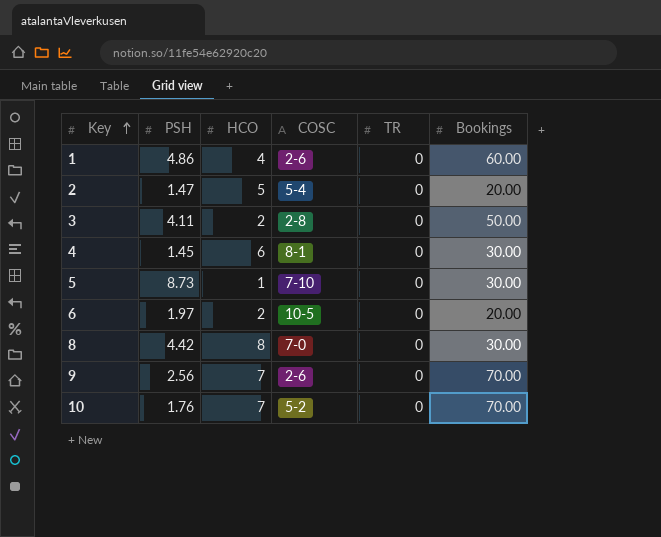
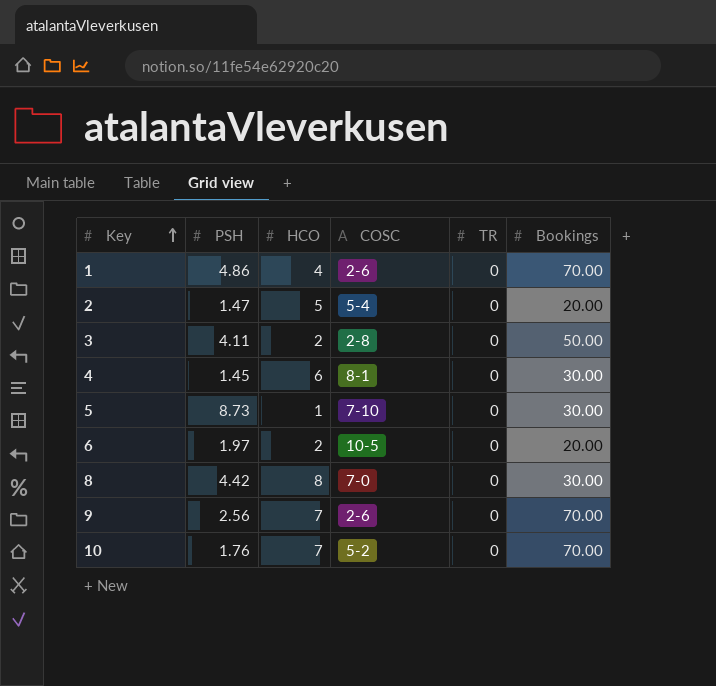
1 | Bookings: 60.00 -> 70.00

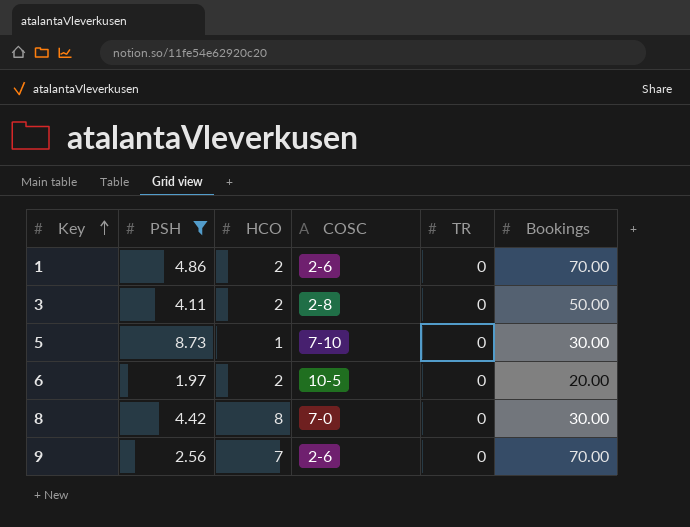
filter: none -> PSH >= 1.97
1 | HCO: 4 -> 2

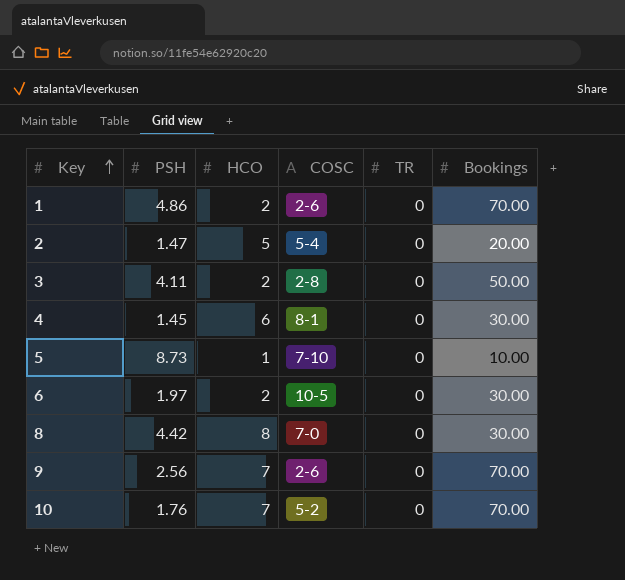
filter: PSH >= 1.97 -> none
5 | Bookings: 30.00 -> 10.00
6 | Bookings: 20.00 -> 30.00

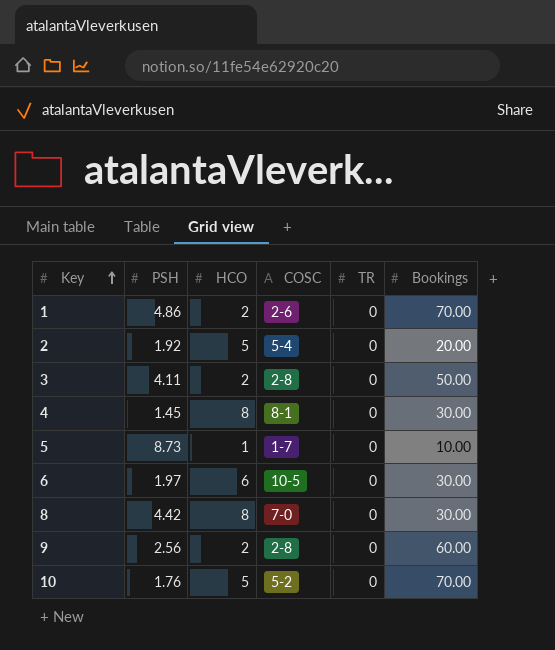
2 | PSH: 1.47 -> 1.92
4 | HCO: 6 -> 8
5 | COSC: 7-10 -> 1-7
6 | HCO: 2 -> 6
9 | HCO: 7 -> 2
9 | COSC: 2-6 -> 2-8
9 | Bookings: 70.00 -> 60.00
10 | HCO: 7 -> 5

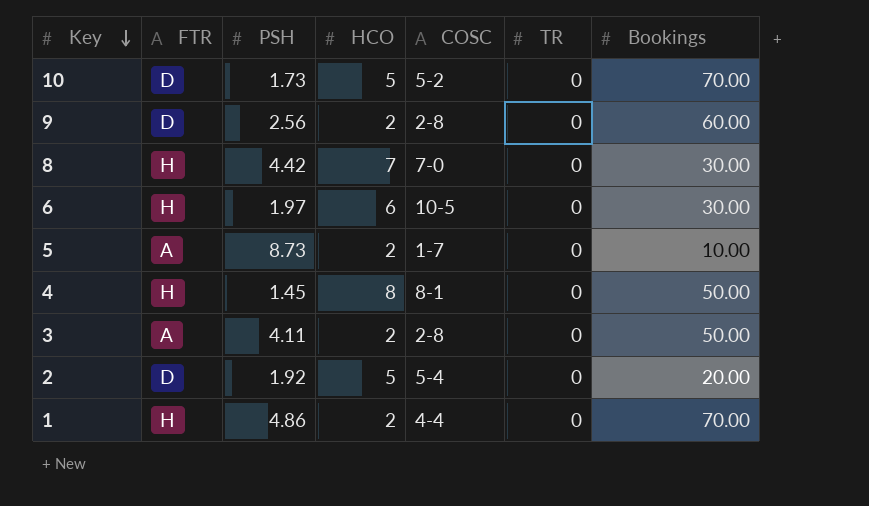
row order: Key ascending -> Key descending
column FTR | position: none -> 2
10 | PSH: 1.76 -> 1.73
8 | HCO: 8 -> 7
5 | HCO: 1 -> 2
4 | Bookings: 30.00 -> 50.00
1 | COSC: 2-6 -> 4-4

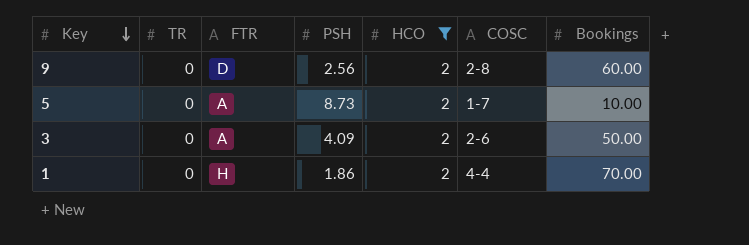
filter: none -> HCO = 2
column TR | position: 6 -> 2
3 | PSH: 4.11 -> 4.09
3 | COSC: 2-8 -> 2-6
1 | PSH: 4.86 -> 1.86

